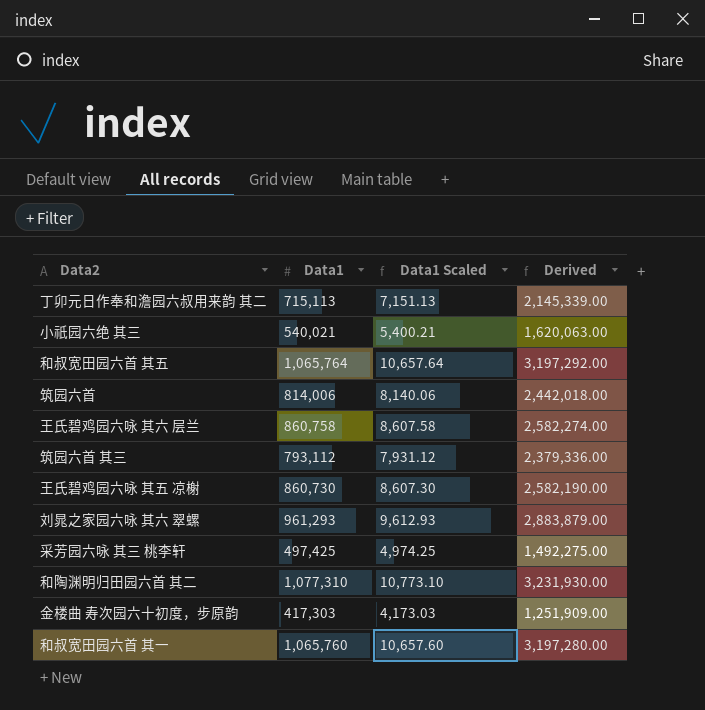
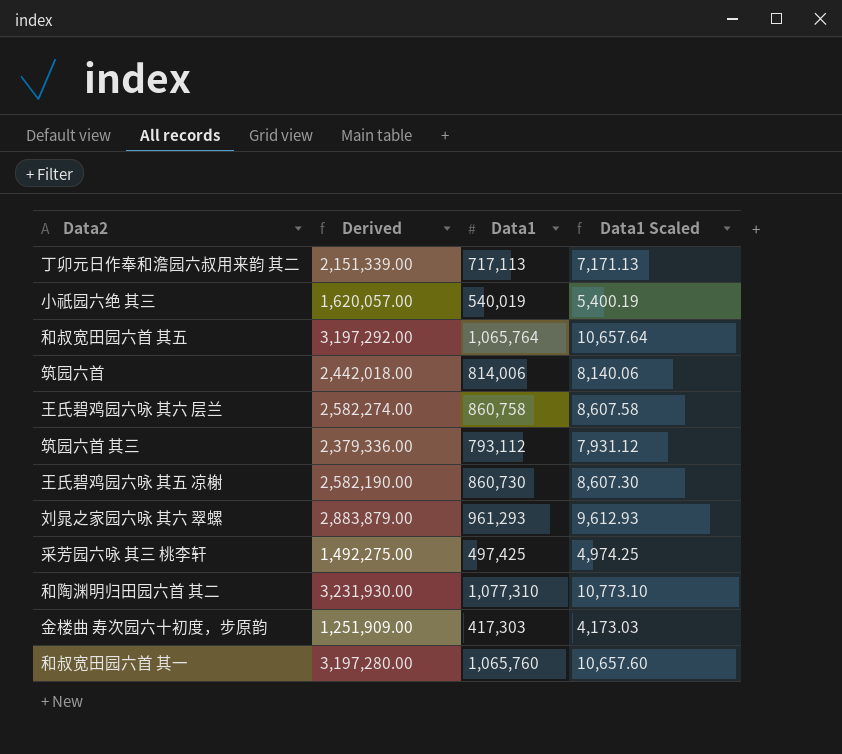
column Derived | position: 4 -> 2
丁卯元日作奉和澹园六叔用来韵 其二 | Derived: 2,145,339.00 -> 2,151,339.00
丁卯元日作奉和澹园六叔用来韵 其二 | Data1: 715,113 -> 717,113
丁卯元日作奉和澹园六叔用来韵 其二 | Data1 Scaled: 7,151.13 -> 7,171.13
小祇园六绝 其三 | Derived: 1,620,063.00 -> 1,620,057.00
小祇园六绝 其三 | Data1: 540,021 -> 540,019
小祇园六绝 其三 | Data1 Scaled: 5,400.21 -> 5,400.19

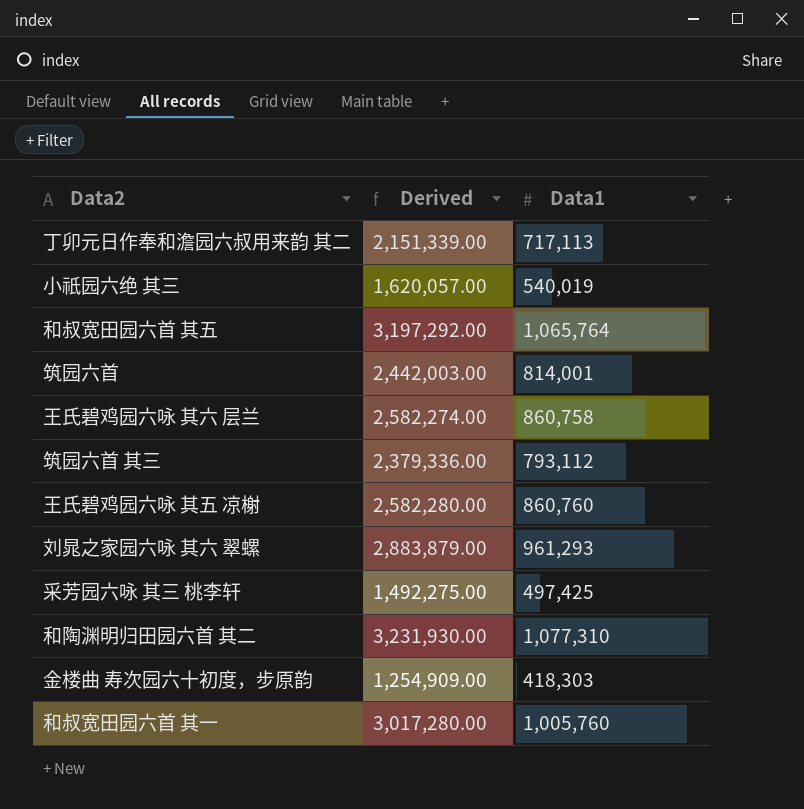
column Data1 Scaled | formula: [Data1] * 0.01 -> none
筑园六首 | Derived: 2,442,018.00 -> 2,442,003.00
筑园六首 | Data1: 814,006 -> 814,001
王氏碧鸡园六咏 其五 凉榭 | Derived: 2,582,190.00 -> 2,582,280.00
王氏碧鸡园六咏 其五 凉榭 | Data1: 860,730 -> 860,760
金楼曲 寿次园六十初度，步原韵 | Derived: 1,251,909.00 -> 1,254,909.00
金楼曲 寿次园六十初度，步原韵 | Data1: 417,303 -> 418,303
和叔宽田园六首 其一 | Derived: 3,197,280.00 -> 3,017,280.00
和叔宽田园六首 其一 | Data1: 1,065,760 -> 1,005,760

